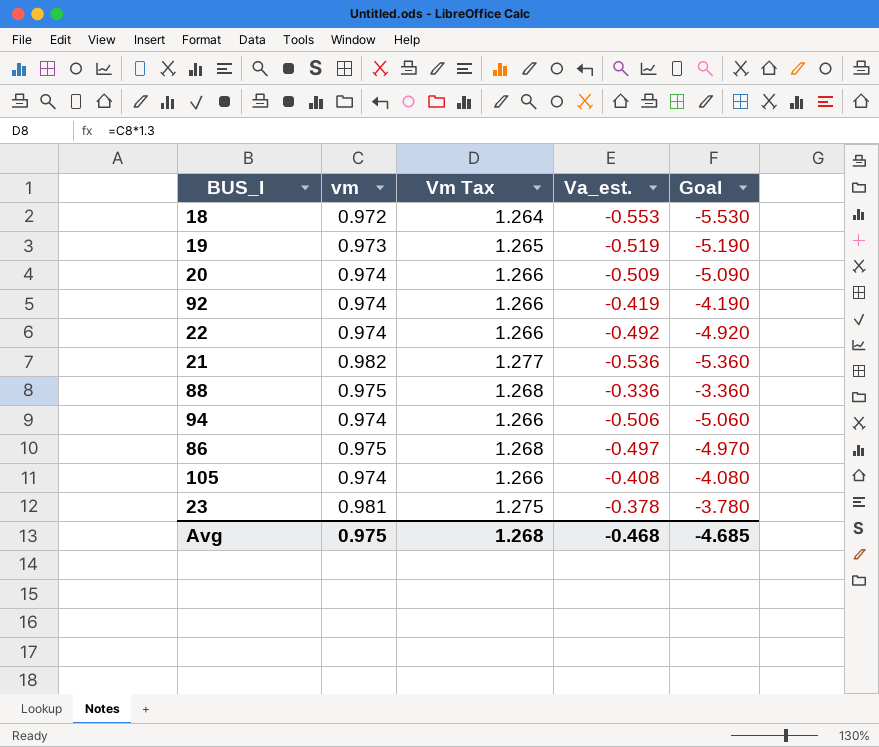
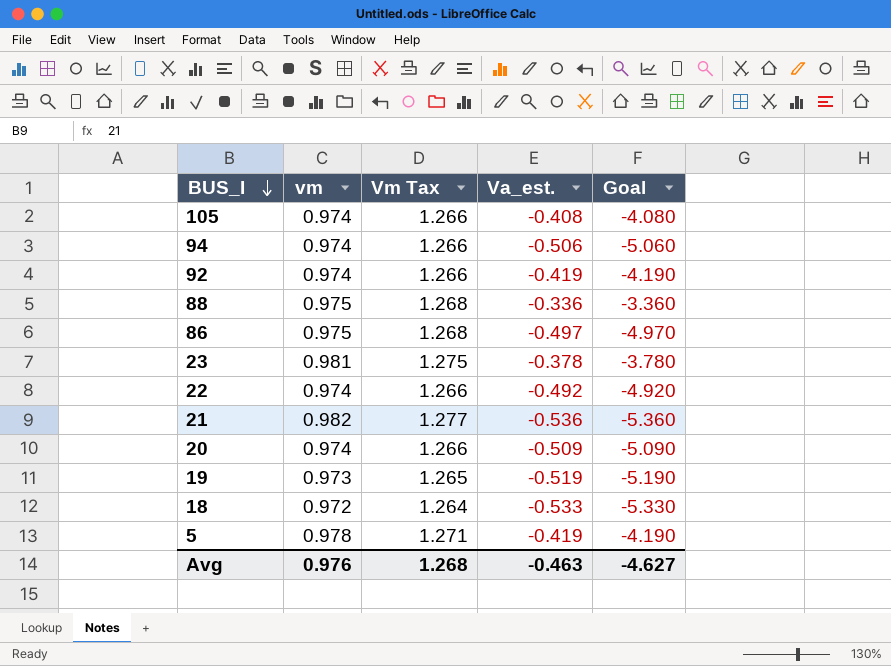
row order: none -> BUS_I descending
18 | Va_est.: -0.553 -> -0.533
18 | Goal: -5.530 -> -5.330
row 5: none -> 0.978 | 1.271 | -0.419 | -4.190
Avg | vm: 0.975 -> 0.976
Avg | Va_est.: -0.468 -> -0.463
Avg | Goal: -4.685 -> -4.627

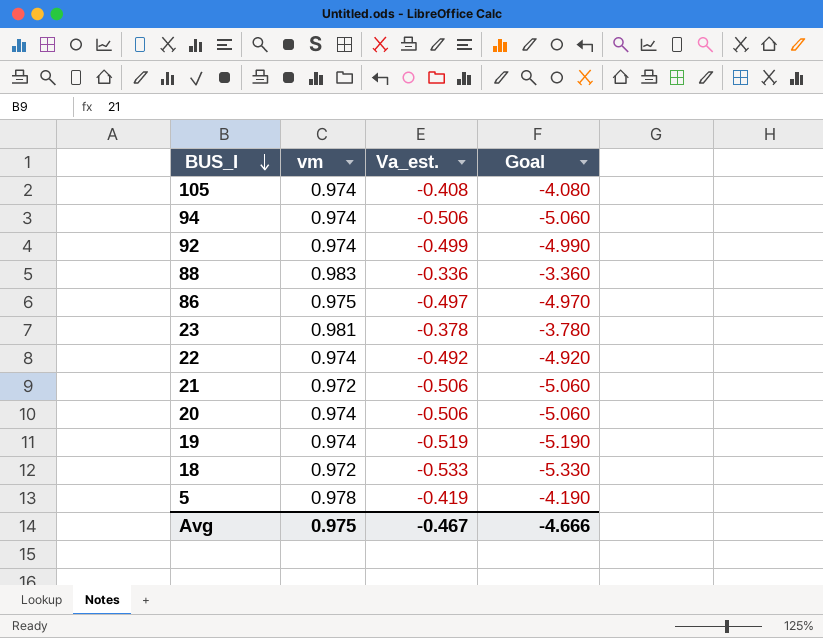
column Vm Tax | formula: [vm] * 1.3 -> none
92 | Va_est.: -0.419 -> -0.499
92 | Goal: -4.190 -> -4.990
88 | vm: 0.975 -> 0.983
21 | vm: 0.982 -> 0.972
21 | Va_est.: -0.536 -> -0.506
21 | Goal: -5.360 -> -5.060
20 | Va_est.: -0.509 -> -0.506
20 | Goal: -5.090 -> -5.060
19 | vm: 0.973 -> 0.974
Avg | vm: 0.976 -> 0.975
Avg | Va_est.: -0.463 -> -0.467
Avg | Goal: -4.627 -> -4.666

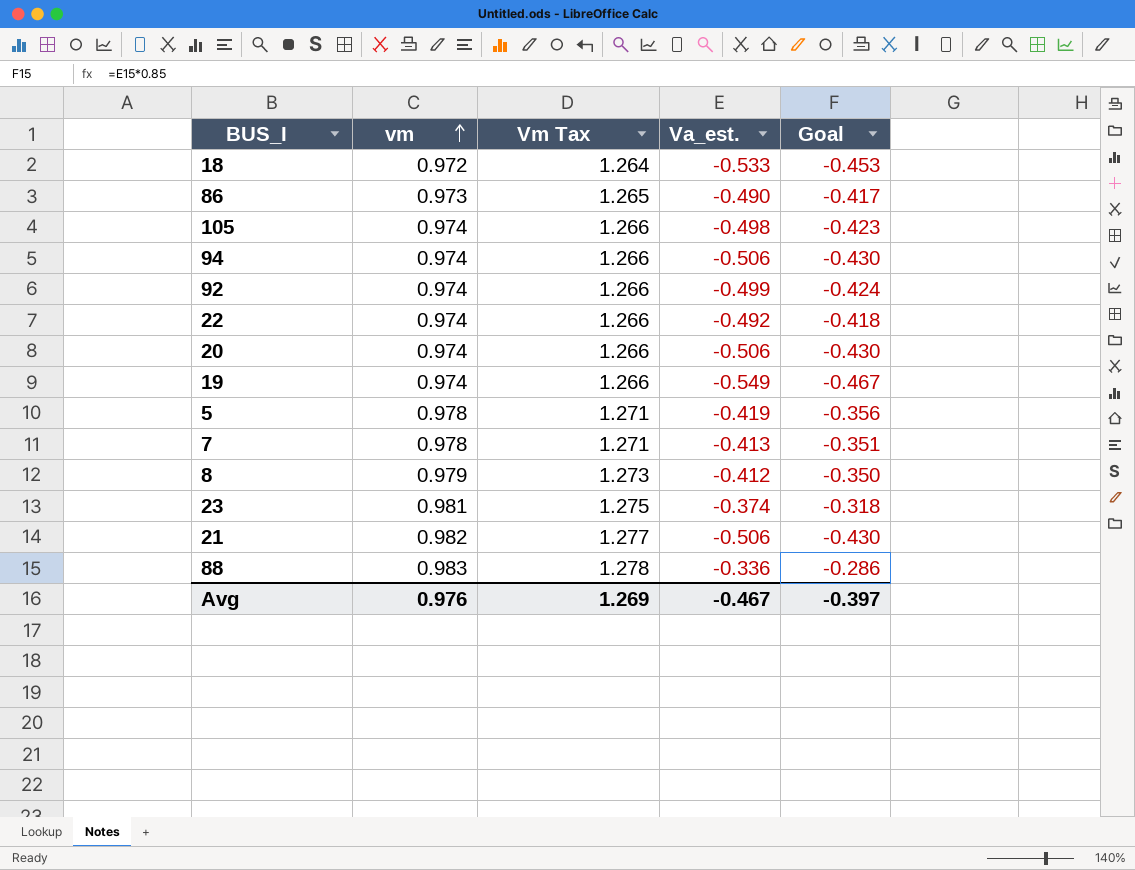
row order: BUS_I descending -> vm ascending
column Vm Tax | formula: none -> [vm] * 1.3
column Goal | formula: [Va_est.] * 10 -> [Va_est.] * 0.85
86 | vm: 0.975 -> 0.973
86 | Va_est.: -0.497 -> -0.490
105 | Va_est.: -0.408 -> -0.498
19 | Va_est.: -0.519 -> -0.549
row 7: none -> 0.978 | 1.271 | -0.413 | -0.351
row 8: none -> 0.979 | 1.273 | -0.412 | -0.350
23 | Va_est.: -0.378 -> -0.374
21 | vm: 0.972 -> 0.982
Avg | vm: 0.975 -> 0.976
Avg | Goal: -4.666 -> -0.397

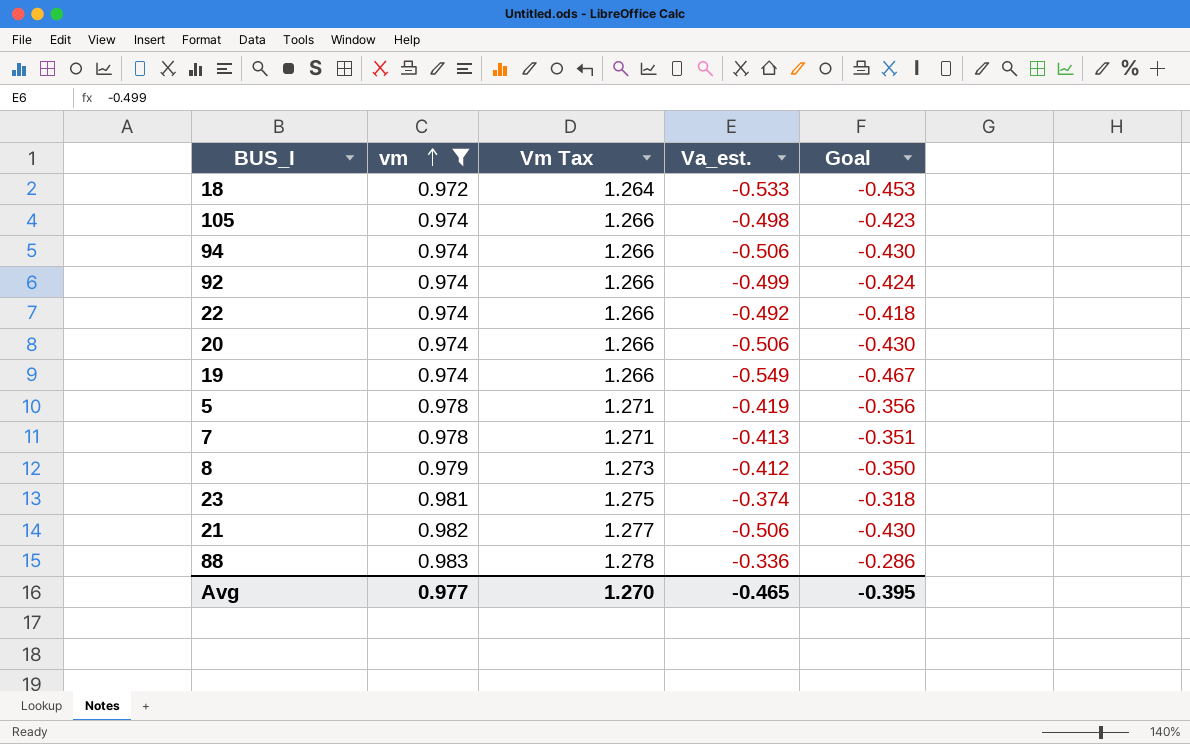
filter: none -> vm != 0.973
Avg | vm: 0.976 -> 0.977
Avg | Vm Tax: 1.269 -> 1.270
Avg | Va_est.: -0.467 -> -0.465
Avg | Goal: -0.397 -> -0.395

